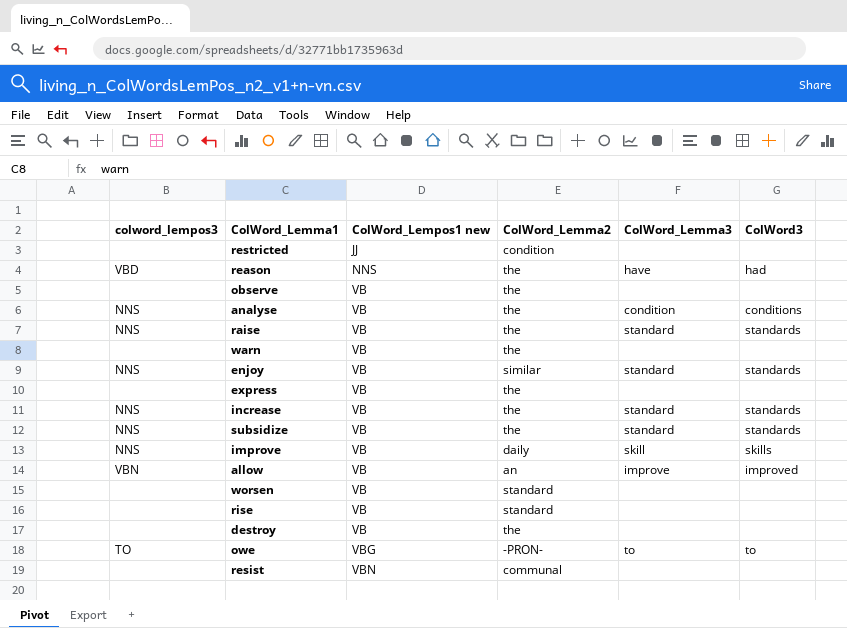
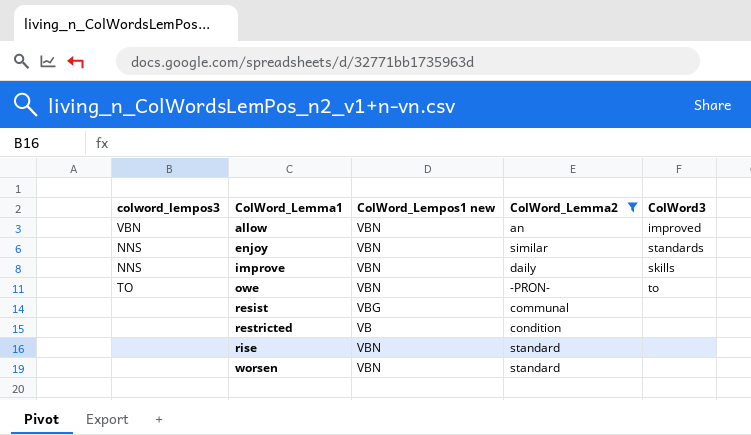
filter: none -> ColWord_Lemma2 != the
row order: ColWord_Lempos1 new ascending -> ColWord_Lemma1 ascending
column ColWord_Lemma3 | position: 5 -> none
allow | ColWord_Lempos1 new: VB -> VBN
enjoy | ColWord_Lempos1 new: VB -> VBN
improve | ColWord_Lempos1 new: VB -> VBN
owe | ColWord_Lempos1 new: VBG -> VBN
resist | ColWord_Lempos1 new: VBN -> VBG
restricted | ColWord_Lempos1 new: JJ -> VB
rise | ColWord_Lempos1 new: VB -> VBN
worsen | ColWord_Lempos1 new: VB -> VBN

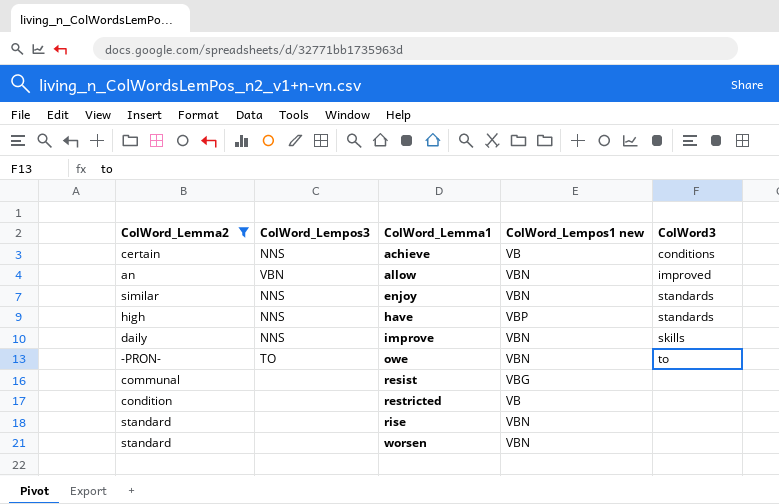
column ColWord_Lemma2 | position: 4 -> 1
column name: colword_lempos3 -> ColWord_Lempos3
row achieve: none -> certain | NNS | VB | conditions
row have: none -> high | NNS | VBP | standards

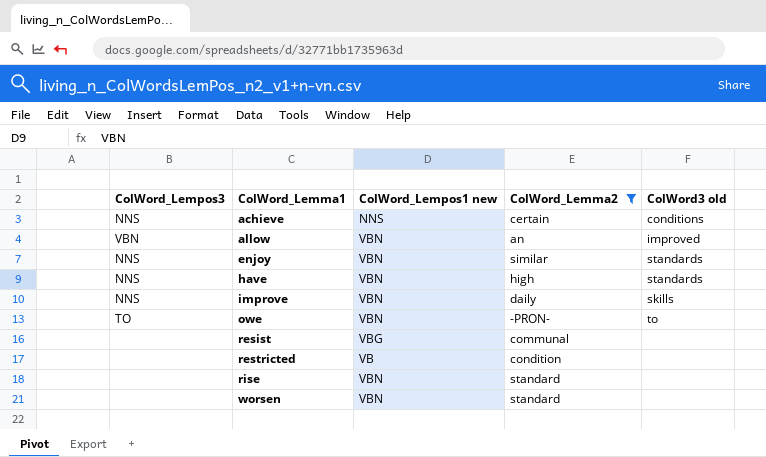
column ColWord_Lemma2 | position: 1 -> 4
column name: ColWord3 -> ColWord3 old
achieve | ColWord_Lempos1 new: VB -> NNS
have | ColWord_Lempos1 new: VBP -> VBN

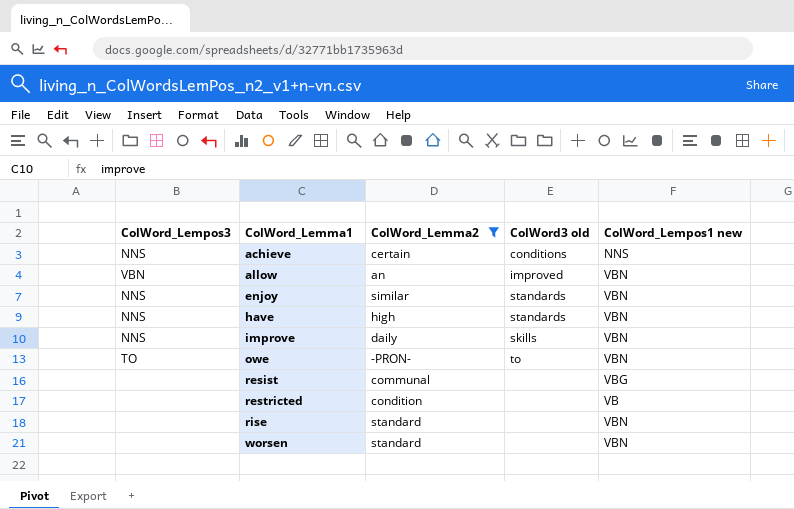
column ColWord_Lempos1 new | position: 3 -> 5

